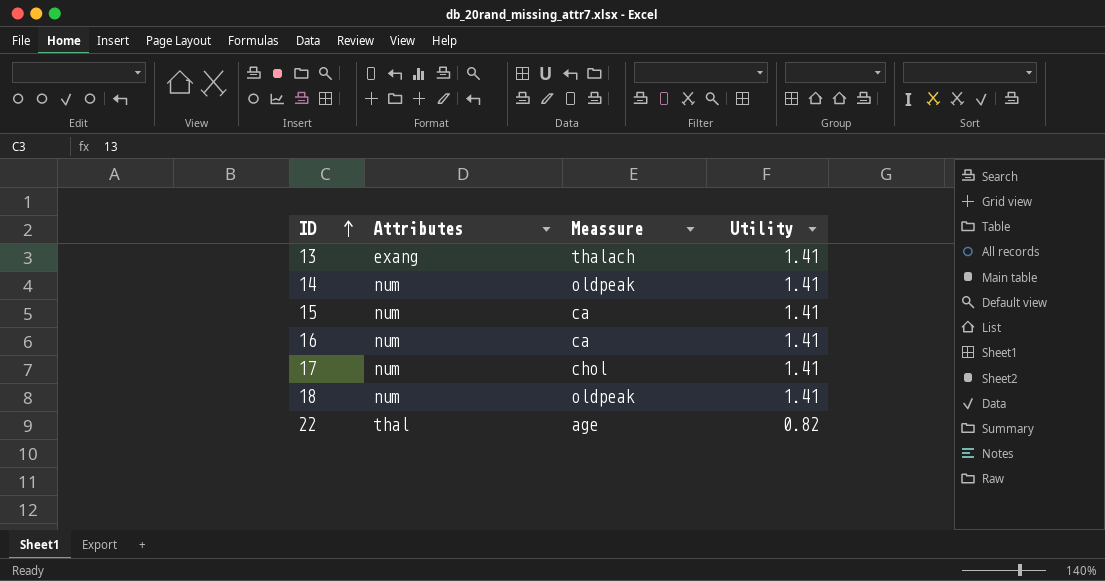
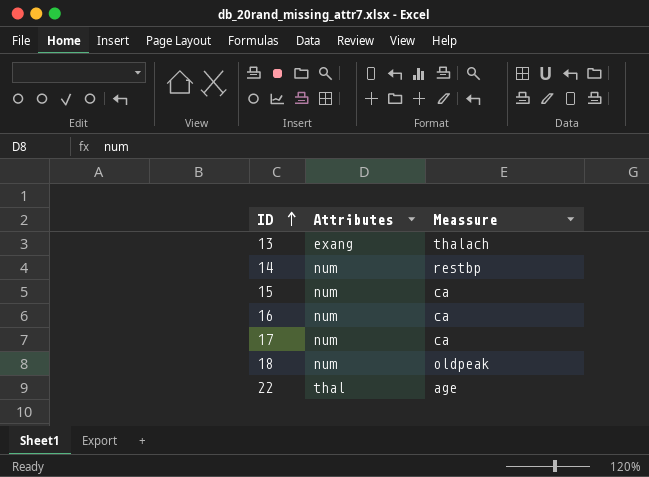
column Utility | position: 4 -> none
14 | Meassure: oldpeak -> restbp
17 | Meassure: chol -> ca

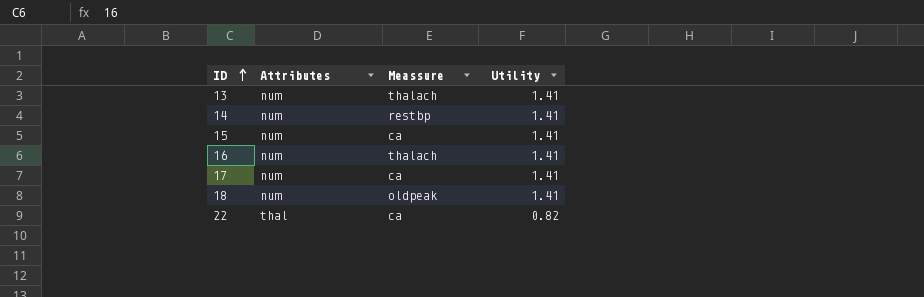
column Utility | position: none -> 4
13 | Attributes: exang -> num
16 | Meassure: ca -> thalach
22 | Meassure: age -> ca

